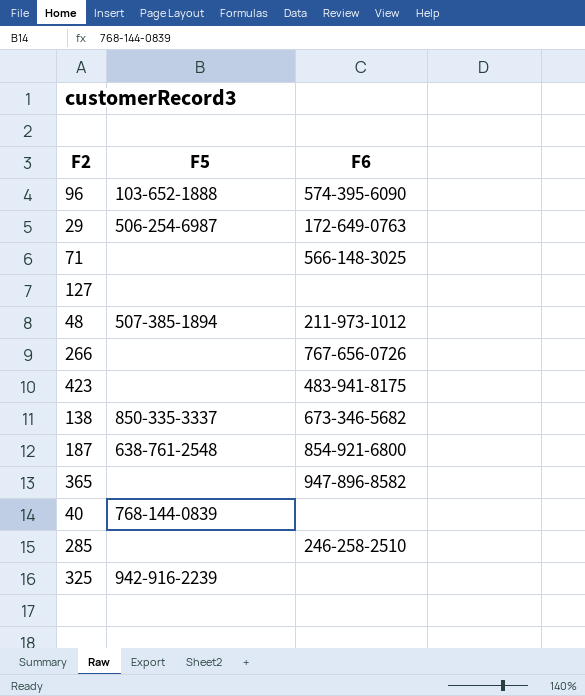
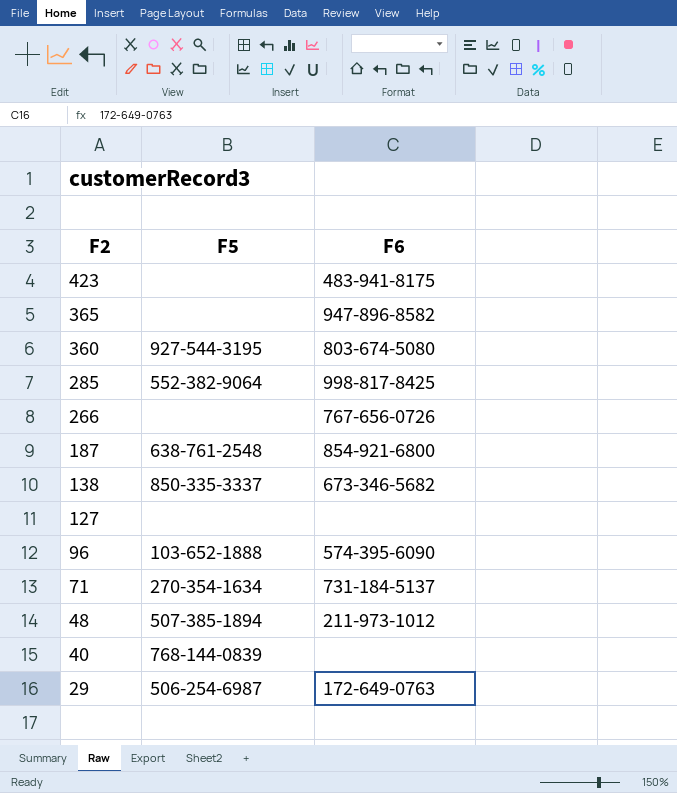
row order: none -> F2 descending
row 325: 942-916-2239 | none -> none
row 360: none -> 927-544-3195 | 803-674-5080
285 | F5: none -> 552-382-9064
285 | F6: 246-258-2510 -> 998-817-8425
71 | F5: none -> 270-354-1634
71 | F6: 566-148-3025 -> 731-184-5137

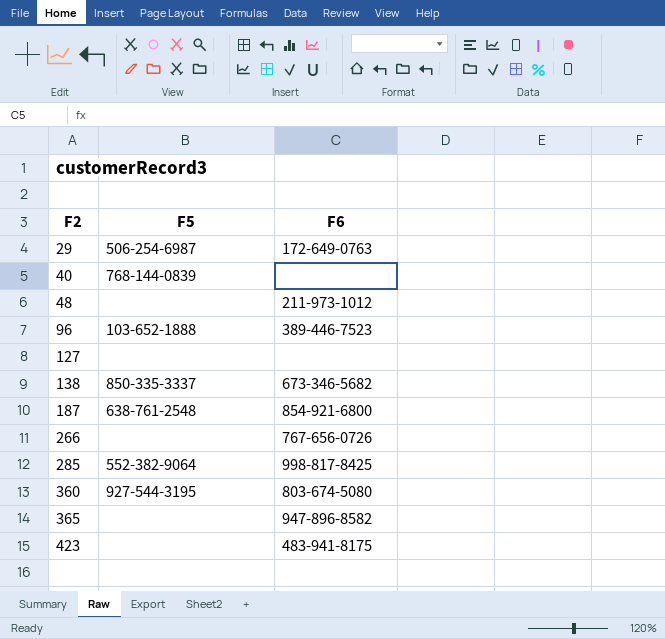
row order: F2 descending -> F2 ascending
row 71: 270-354-1634 | 731-184-5137 -> none
48 | F5: 507-385-1894 -> none
96 | F6: 574-395-6090 -> 389-446-7523

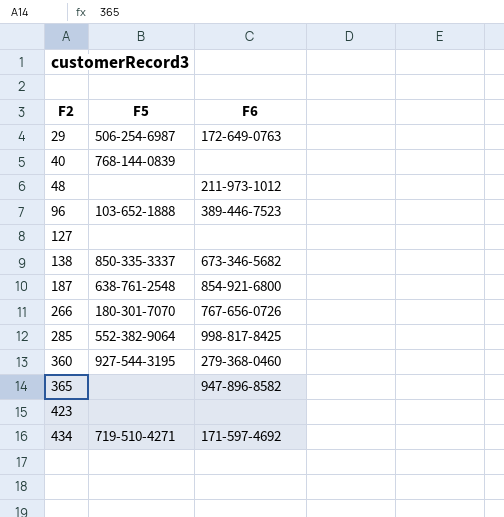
266 | F5: none -> 180-301-7070
360 | F6: 803-674-5080 -> 279-368-0460
423 | F6: 483-941-8175 -> none
row 434: none -> 719-510-4271 | 171-597-4692

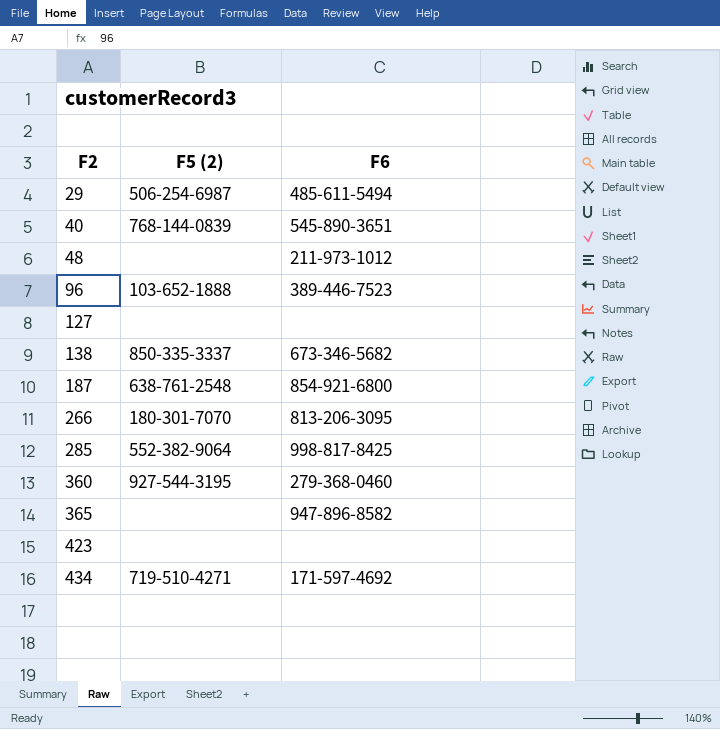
column name: F5 -> F5 (2)
29 | F6: 172-649-0763 -> 485-611-5494
40 | F6: none -> 545-890-3651
266 | F6: 767-656-0726 -> 813-206-3095

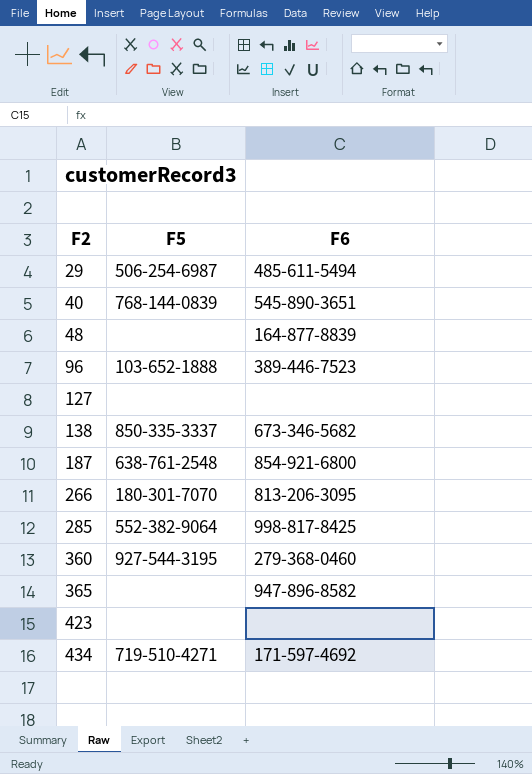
column name: F5 (2) -> F5
48 | F6: 211-973-1012 -> 164-877-8839

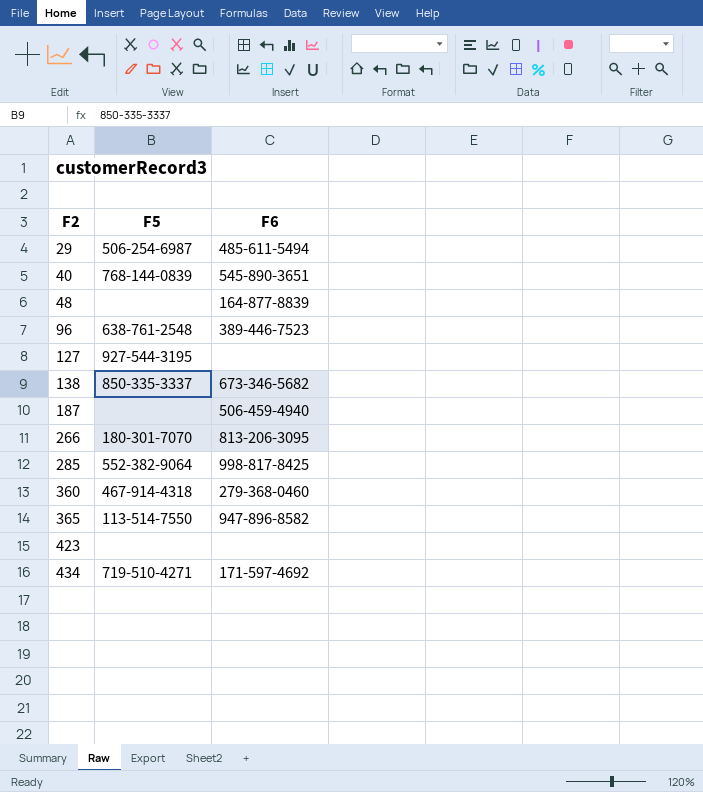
96 | F5: 103-652-1888 -> 638-761-2548
127 | F5: none -> 927-544-3195
187 | F5: 638-761-2548 -> none
187 | F6: 854-921-6800 -> 506-459-4940
360 | F5: 927-544-3195 -> 467-914-4318
365 | F5: none -> 113-514-7550

